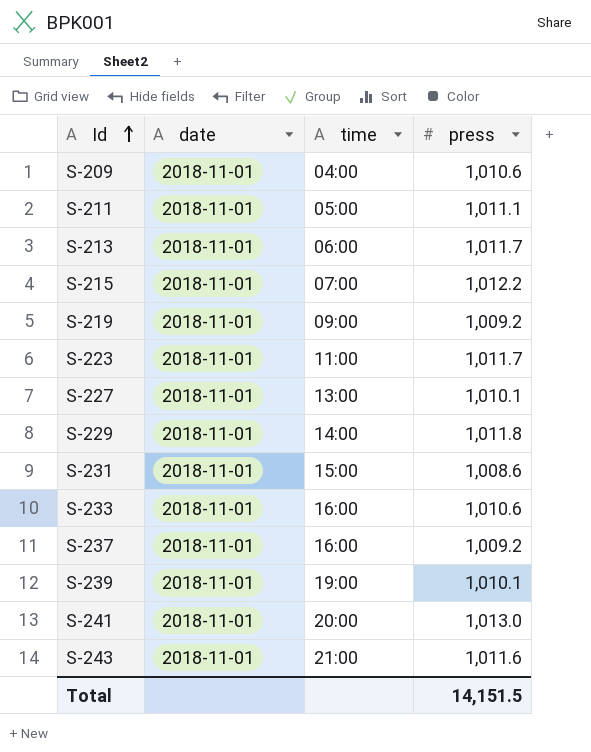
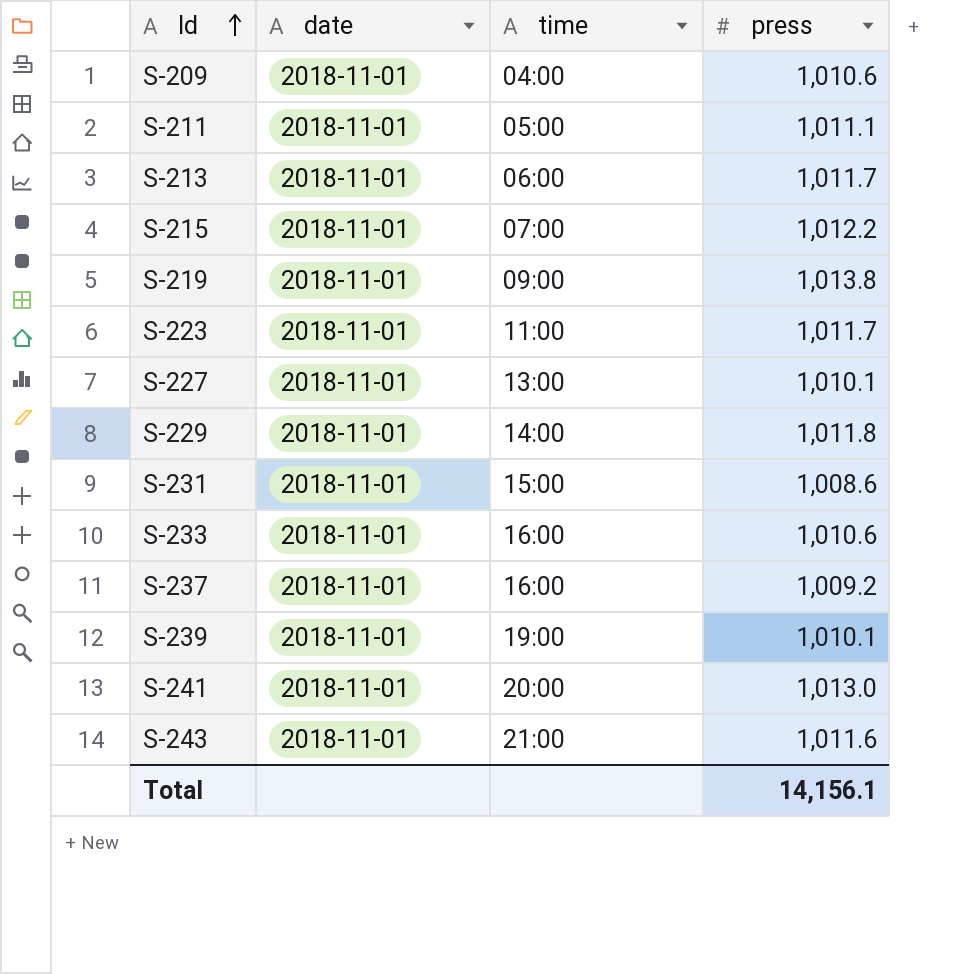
S-219 | press: 1,009.2 -> 1,013.8
Total | press: 14,151.5 -> 14,156.1

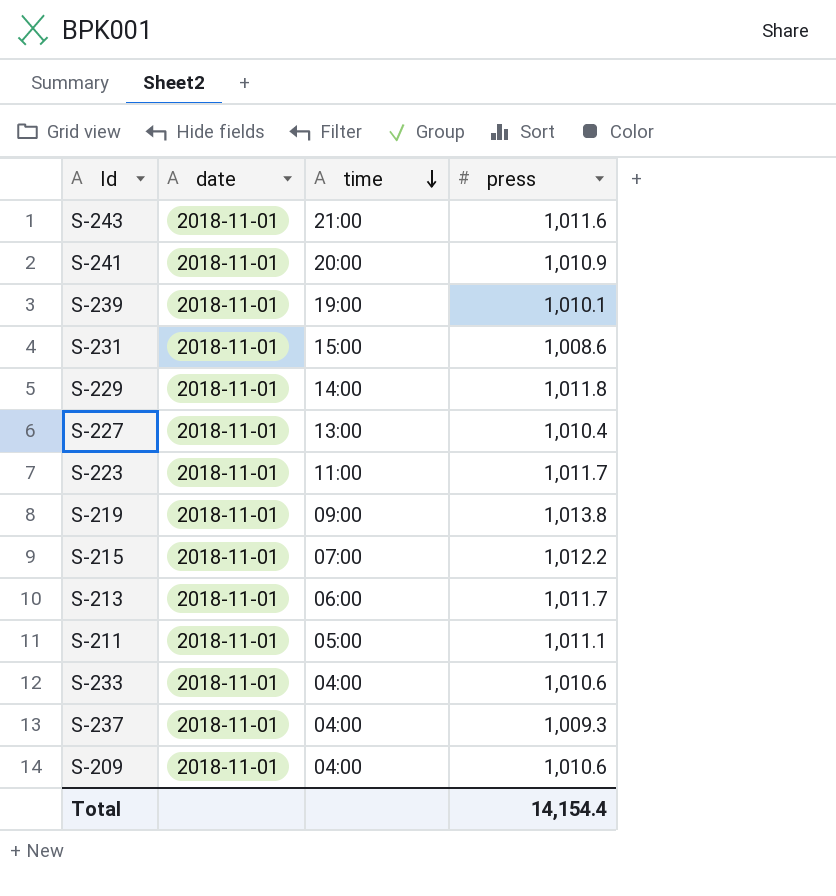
row order: Id ascending -> time descending
S-241 | press: 1,013.0 -> 1,010.9
S-227 | press: 1,010.1 -> 1,010.4
S-233 | time: 16:00 -> 04:00
S-237 | time: 16:00 -> 04:00
S-237 | press: 1,009.2 -> 1,009.3
Total | press: 14,156.1 -> 14,154.4

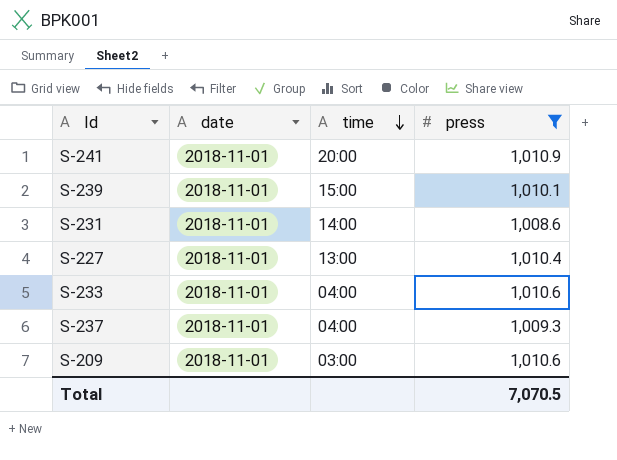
filter: none -> press <= 1,010.9
S-239 | time: 19:00 -> 15:00
S-231 | time: 15:00 -> 14:00
S-209 | time: 04:00 -> 03:00
Total | press: 14,154.4 -> 7,070.5

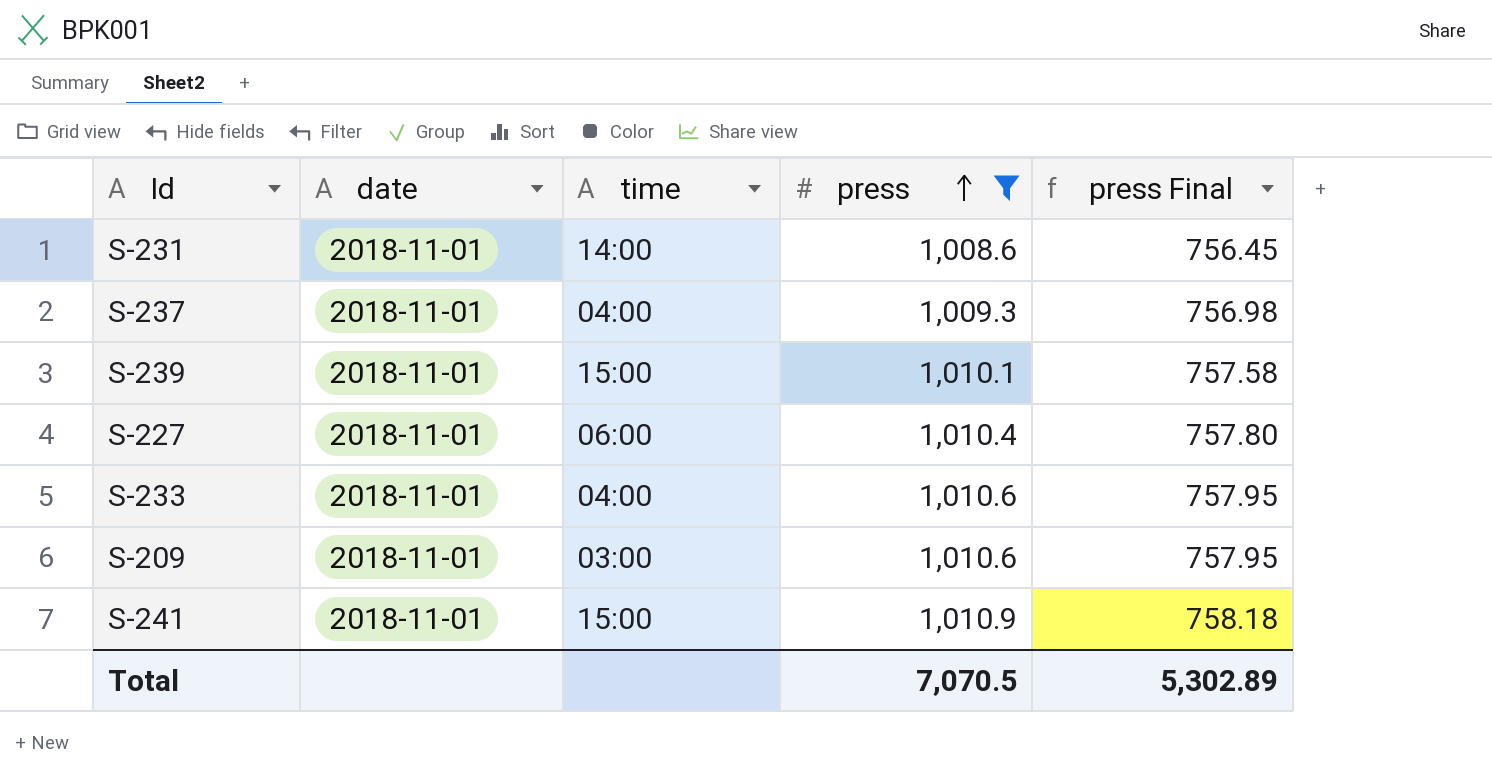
row order: time descending -> press ascending
column press Final | formula: none -> [press] * 0.75
S-227 | time: 13:00 -> 06:00
S-241 | time: 20:00 -> 15:00

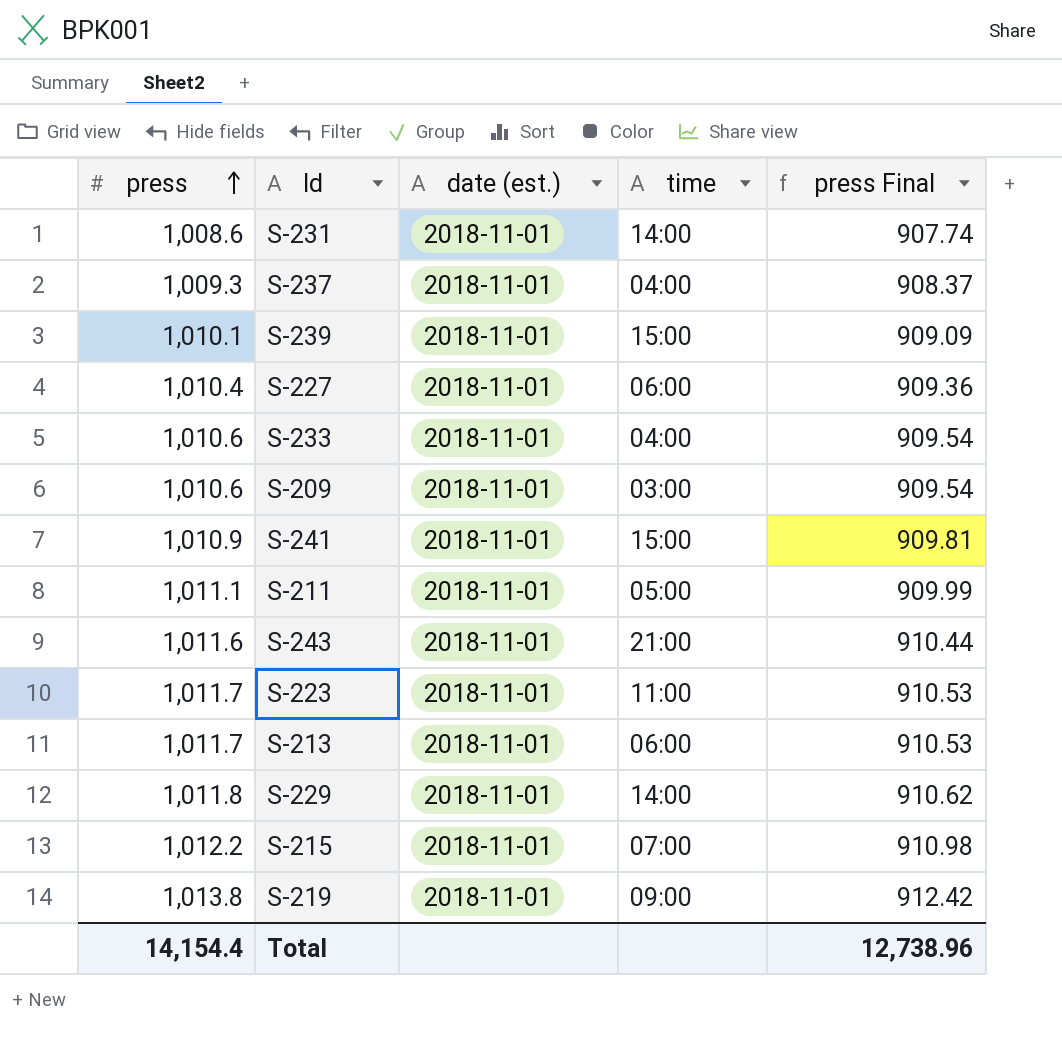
filter: press <= 1,010.9 -> none
column press | position: 4 -> 1
column name: date -> date (est.)
column press Final | formula: [press] * 0.75 -> [press] * 0.9
Total | press: 7,070.5 -> 14,154.4
Total | press Final: 5,302.89 -> 12,738.96

